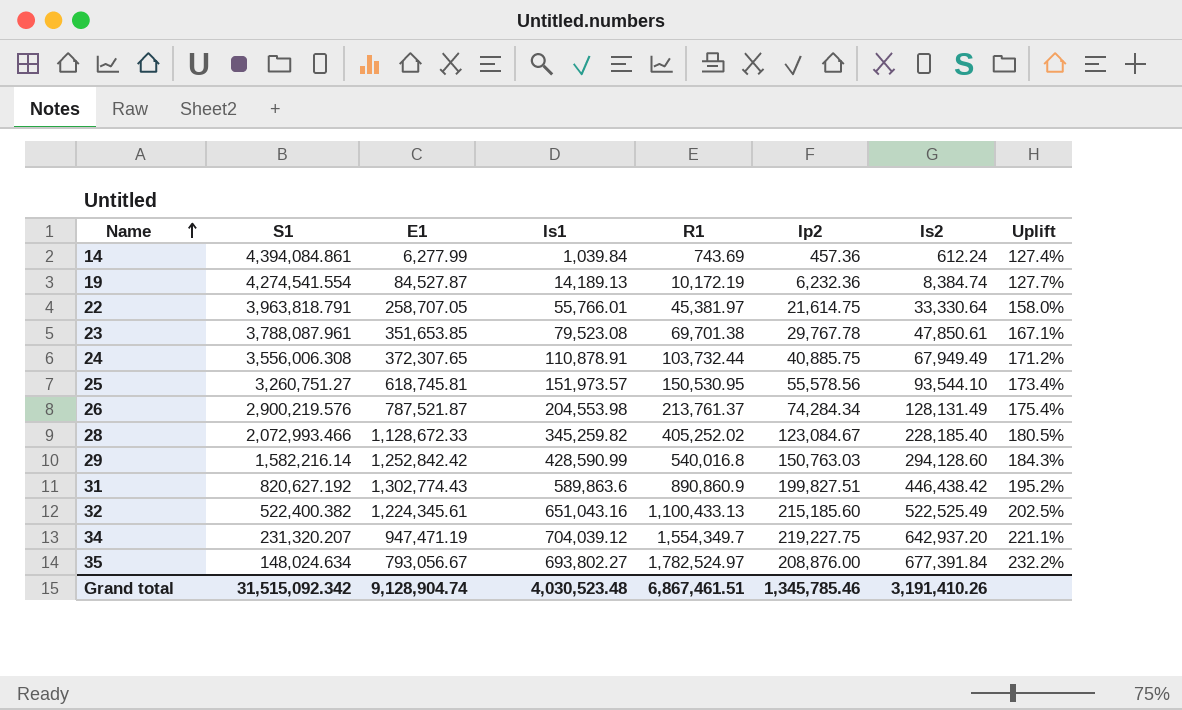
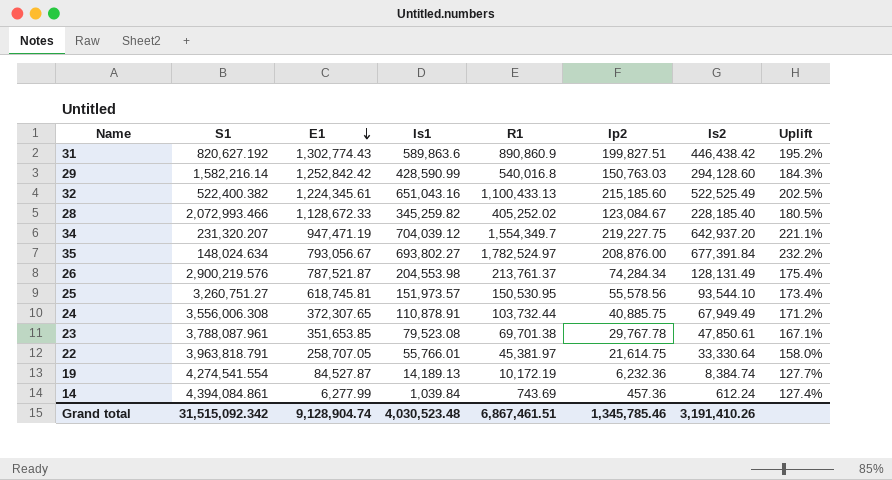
row order: Name ascending -> E1 descending

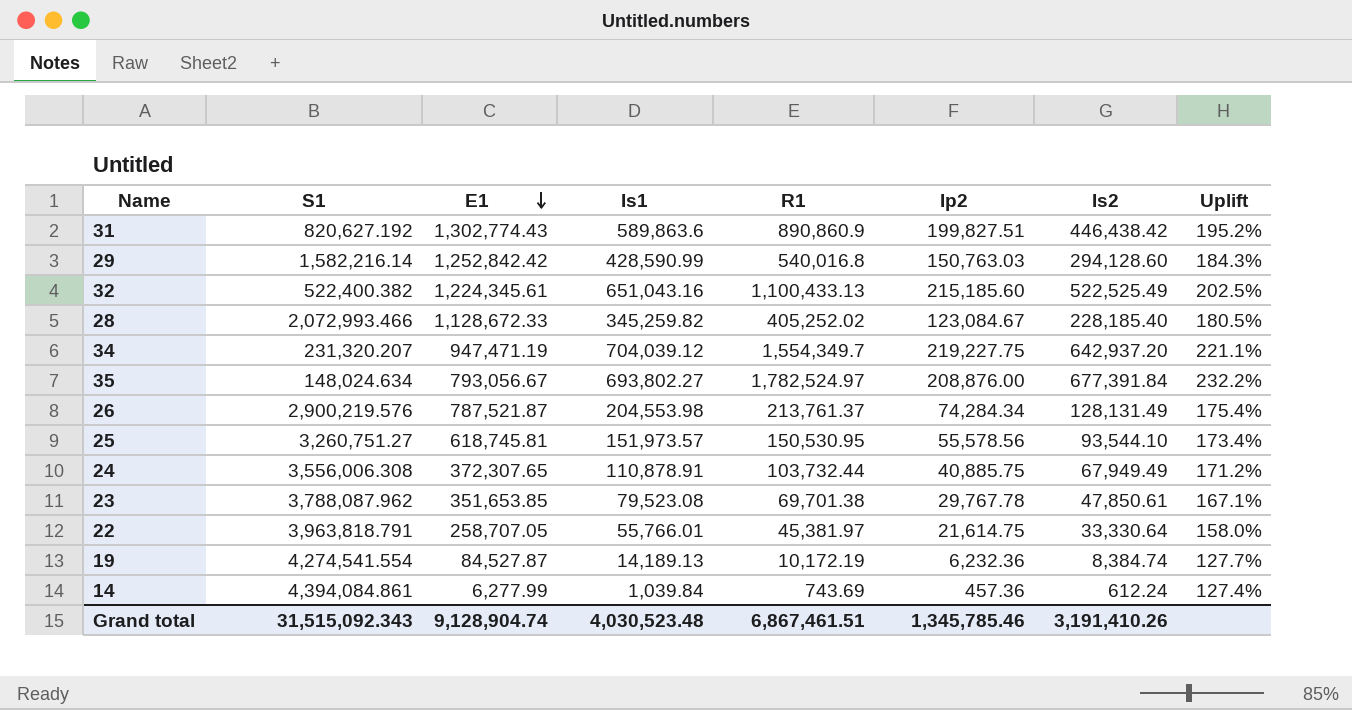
23 | S1: 3,788,087.961 -> 3,788,087.962
Grand total | S1: 31,515,092.342 -> 31,515,092.343

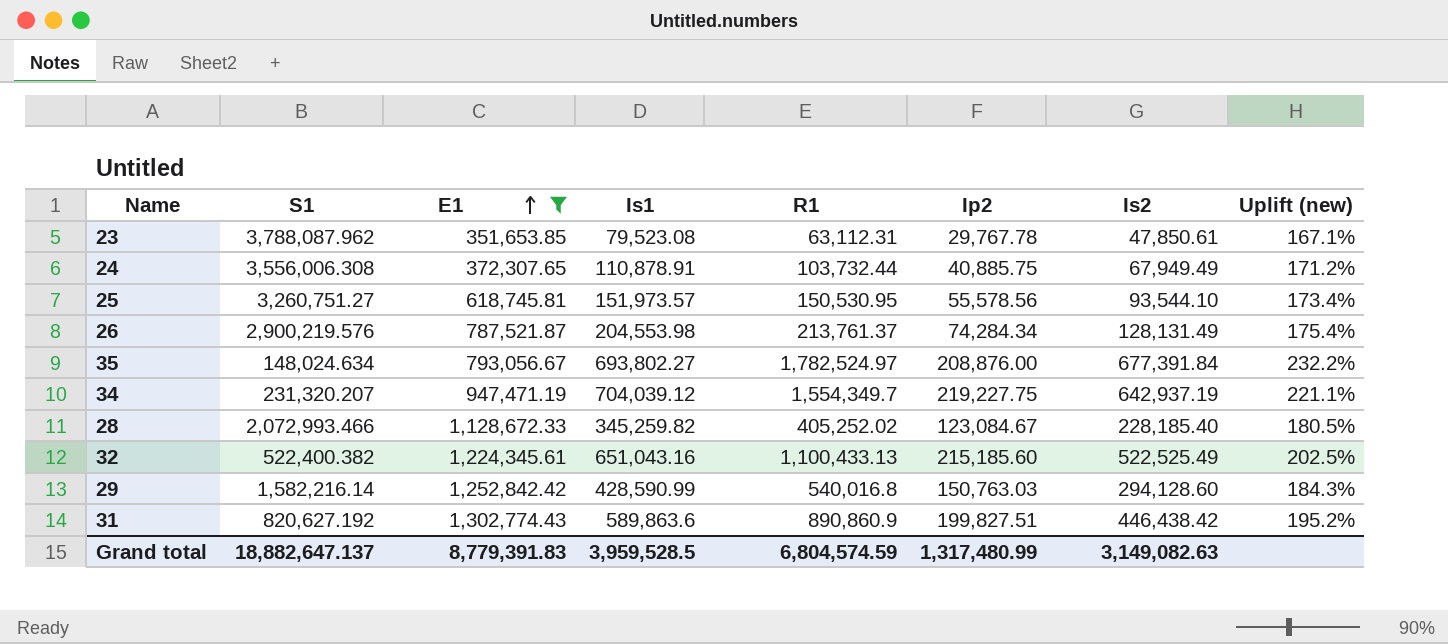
filter: none -> E1 >= 351,653.85
row order: E1 descending -> E1 ascending
column name: Uplift -> Uplift (new)
23 | R1: 69,701.38 -> 63,112.31
34 | Is2: 642,937.20 -> 642,937.19
Grand total | S1: 31,515,092.343 -> 18,882,647.137
Grand total | E1: 9,128,904.74 -> 8,779,391.83
Grand total | Is1: 4,030,523.48 -> 3,959,528.5
Grand total | R1: 6,867,461.51 -> 6,804,574.59
Grand total | Ip2: 1,345,785.46 -> 1,317,480.99
Grand total | Is2: 3,191,410.26 -> 3,149,082.63

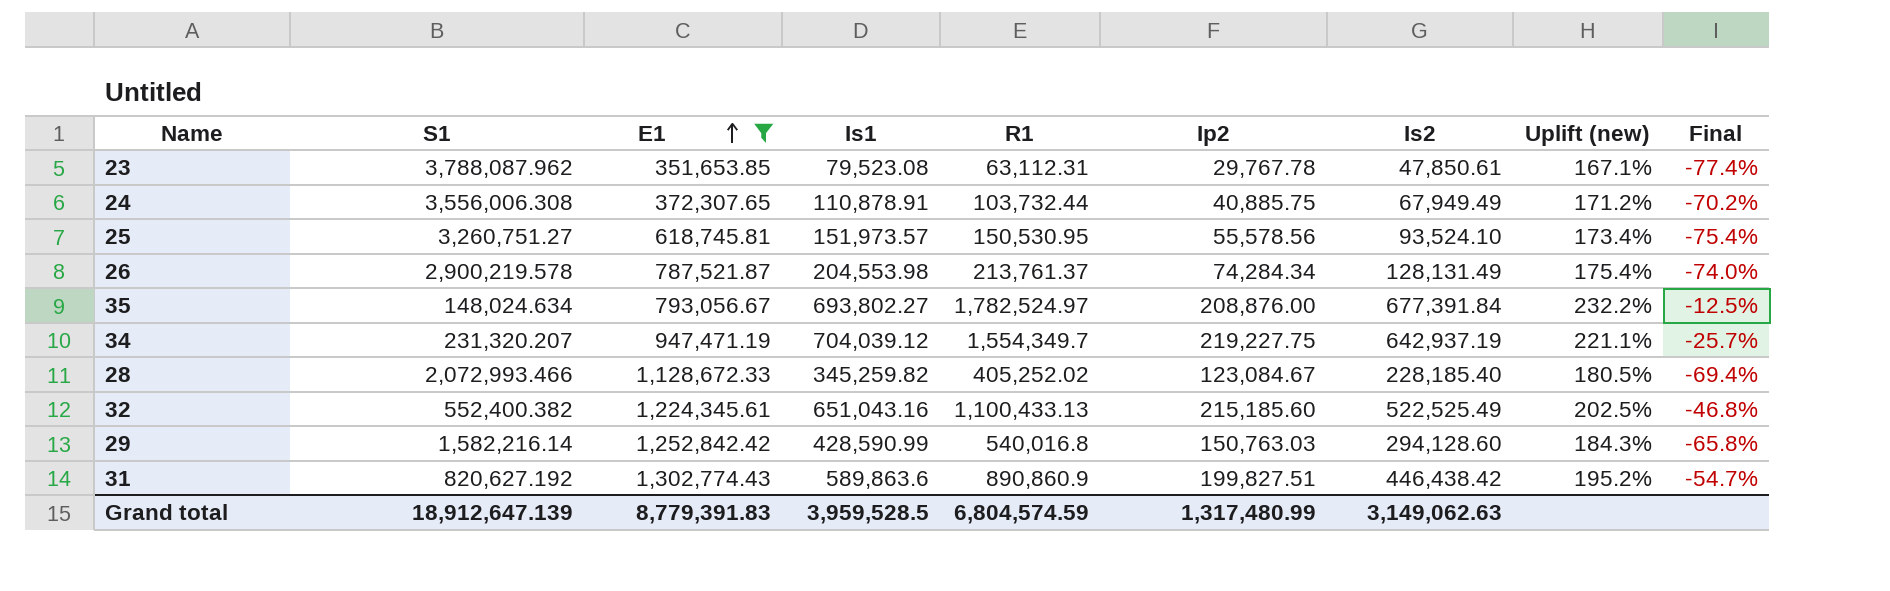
column Final | formula: none -> ([Is1] - [E1]) / [E1]
25 | Is2: 93,544.10 -> 93,524.10
26 | S1: 2,900,219.576 -> 2,900,219.578
32 | S1: 522,400.382 -> 552,400.382
Grand total | S1: 18,882,647.137 -> 18,912,647.139
Grand total | Is2: 3,149,082.63 -> 3,149,062.63

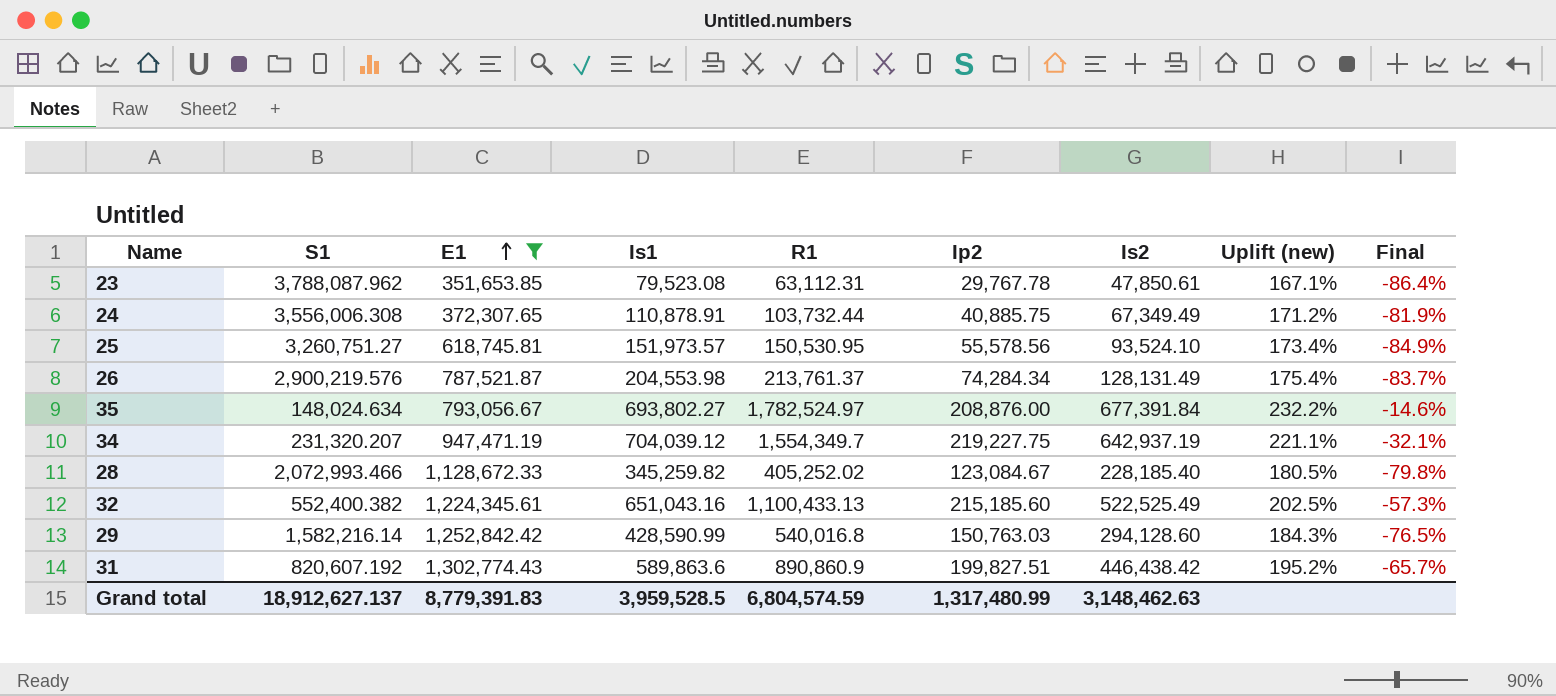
column Final | formula: ([Is1] - [E1]) / [E1] -> ([Is2] - [E1]) / [E1]
24 | Is2: 67,949.49 -> 67,349.49
26 | S1: 2,900,219.578 -> 2,900,219.576
31 | S1: 820,627.192 -> 820,607.192
Grand total | S1: 18,912,647.139 -> 18,912,627.137
Grand total | Is2: 3,149,062.63 -> 3,148,462.63

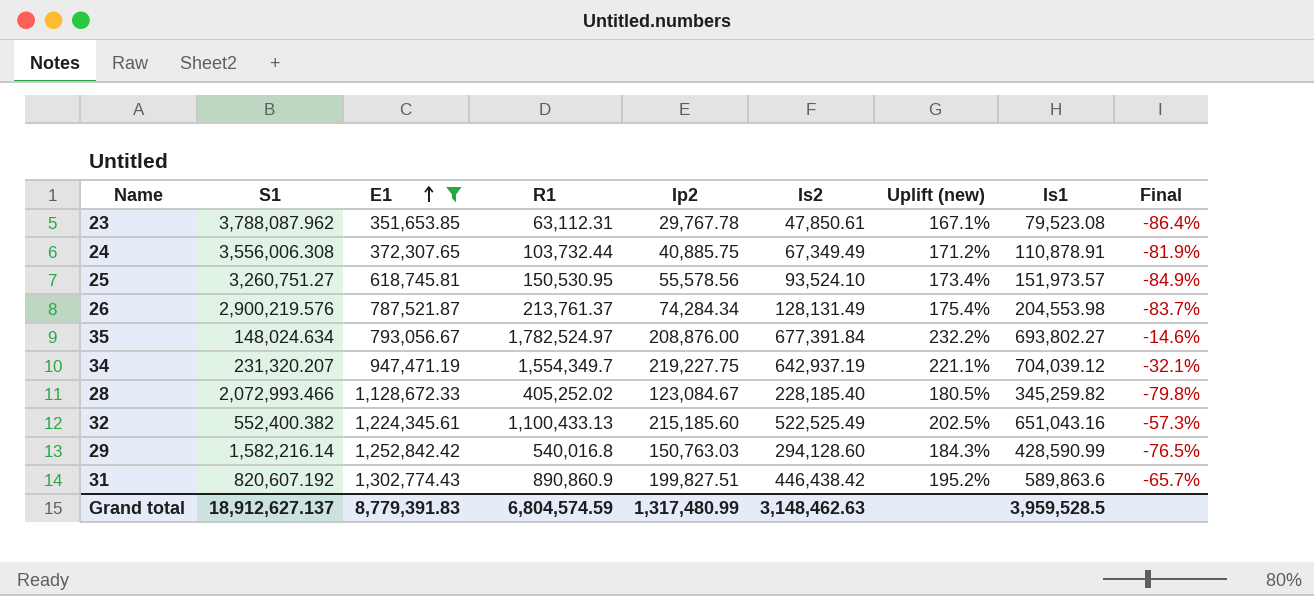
column Is1 | position: 4 -> 8

